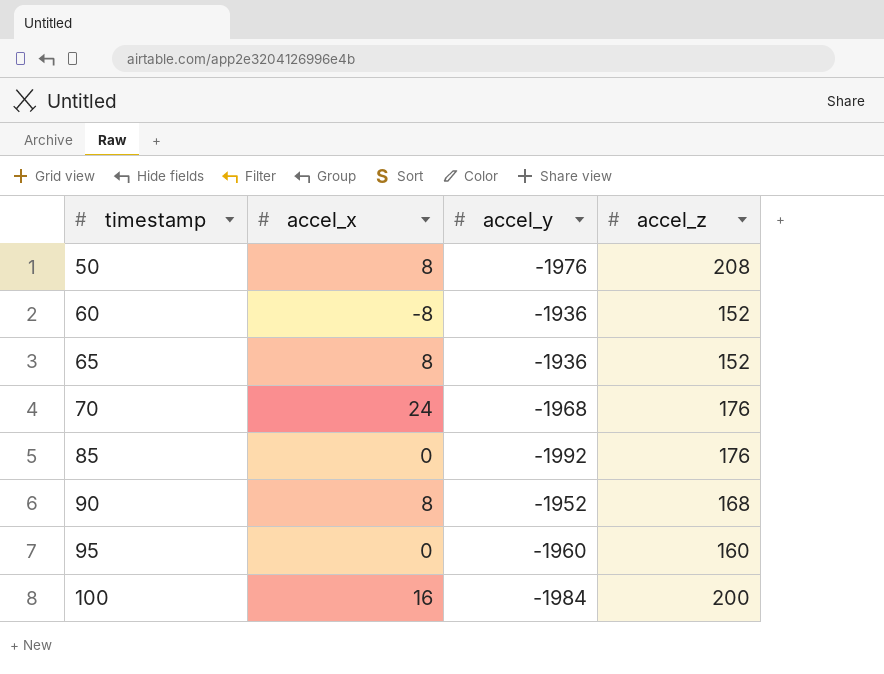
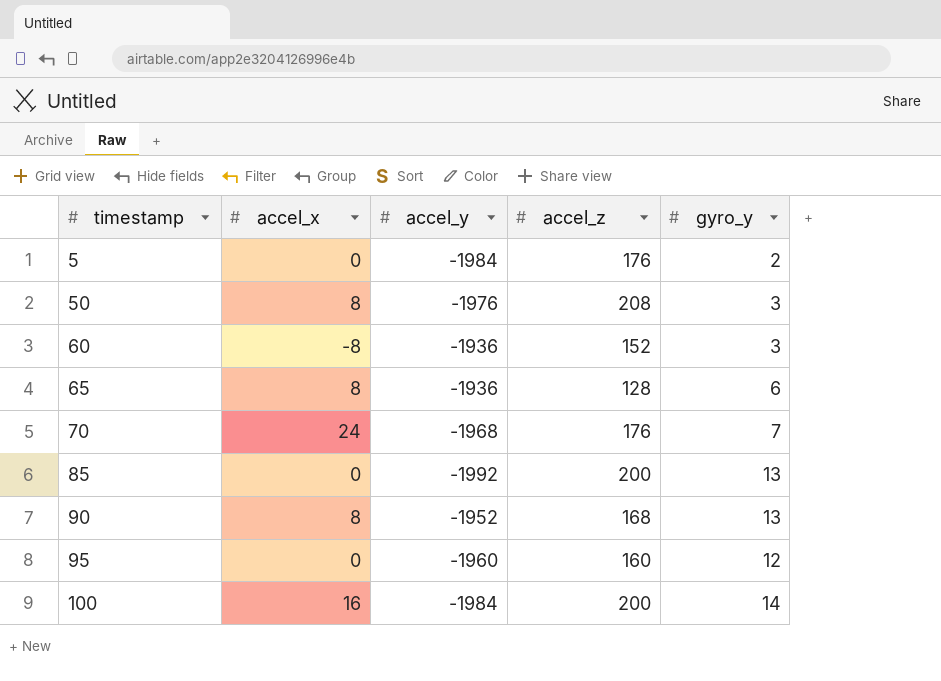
column gyro_y | position: none -> 5
row 5: none -> 0 | -1984 | 176 | 2
65 | accel_z: 152 -> 128
85 | accel_z: 176 -> 200

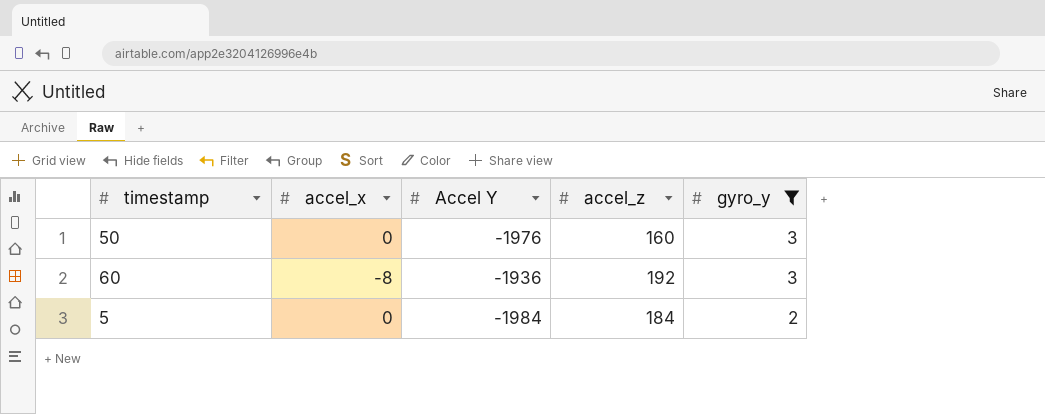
filter: none -> gyro_y <= 3
row order: timestamp ascending -> gyro_y descending
column name: accel_y -> Accel Y
50 | accel_x: 8 -> 0
50 | accel_z: 208 -> 160
60 | accel_z: 152 -> 192
5 | accel_z: 176 -> 184

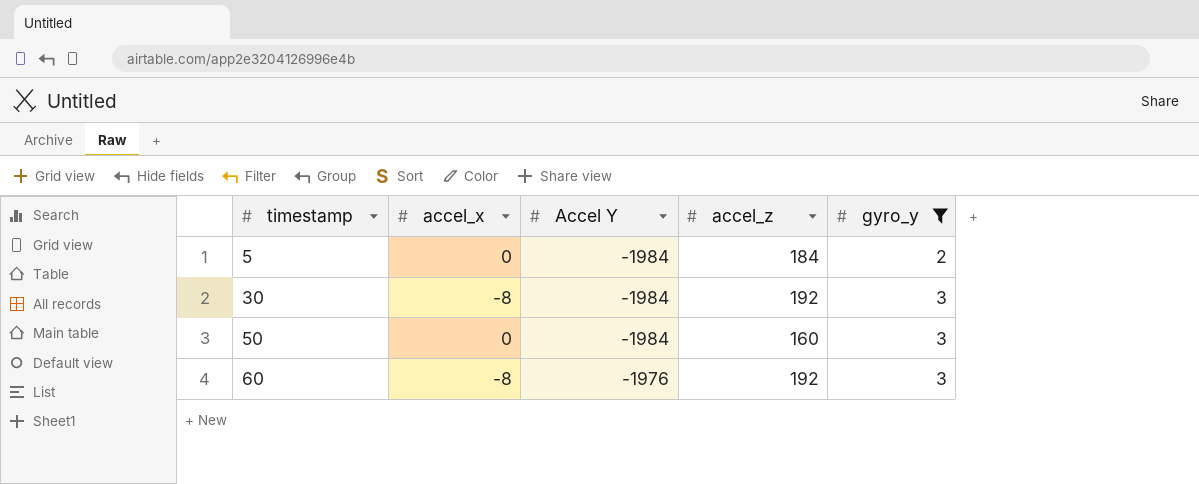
row order: gyro_y descending -> timestamp ascending
row 30: none -> -8 | -1984 | 192 | 3
50 | Accel Y: -1976 -> -1984
60 | Accel Y: -1936 -> -1976

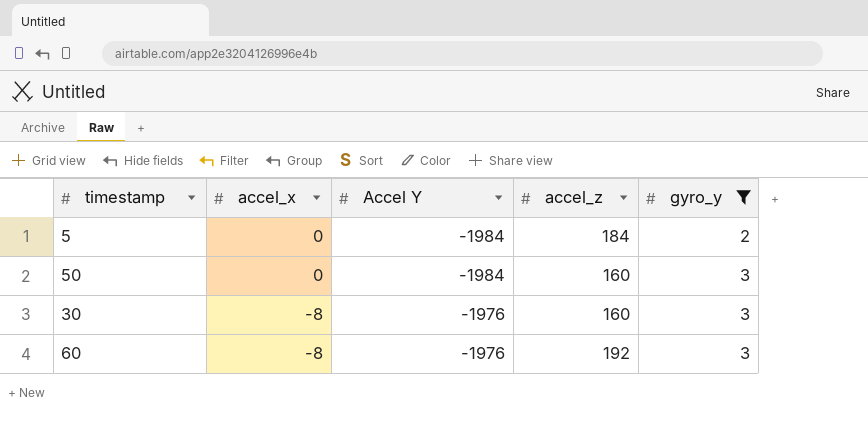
row order: timestamp ascending -> accel_x descending
30 | Accel Y: -1984 -> -1976
30 | accel_z: 192 -> 160

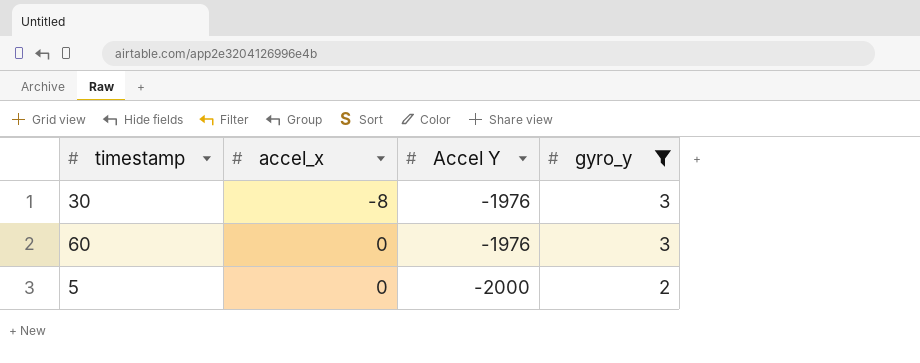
row order: accel_x descending -> accel_x ascending
column accel_z | position: 4 -> none
row 50: 0 | -1984 | 160 | 3 -> none
60 | accel_x: -8 -> 0
5 | Accel Y: -1984 -> -2000

